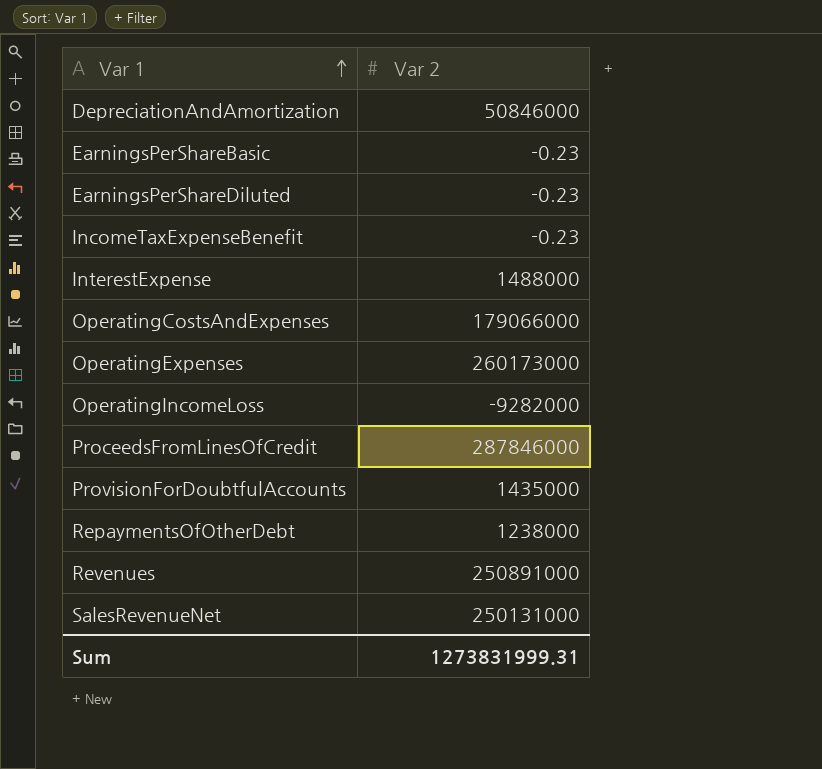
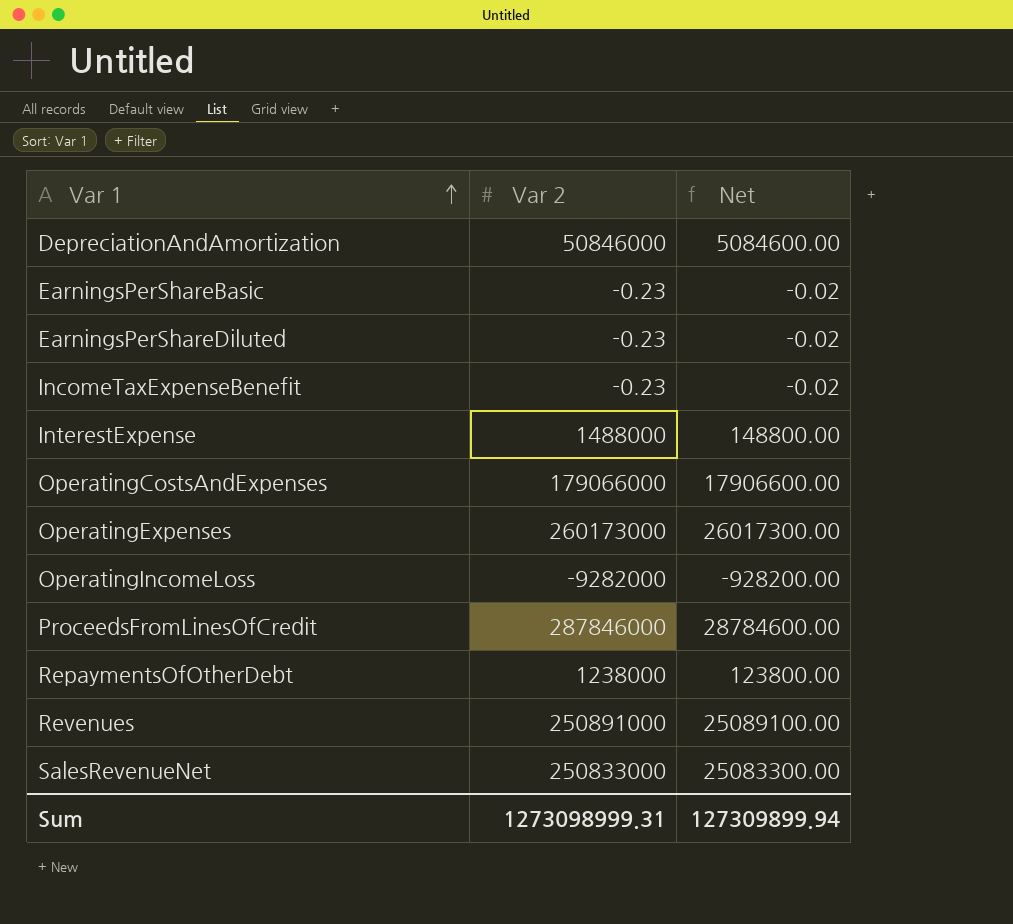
column Net | formula: none -> [Var 2] * 0.1
row ProvisionForDoubtfulAccounts: 1435000 -> none
SalesRevenueNet | Var 2: 250131000 -> 250833000
Sum | Var 2: 1273831999.31 -> 1273098999.31

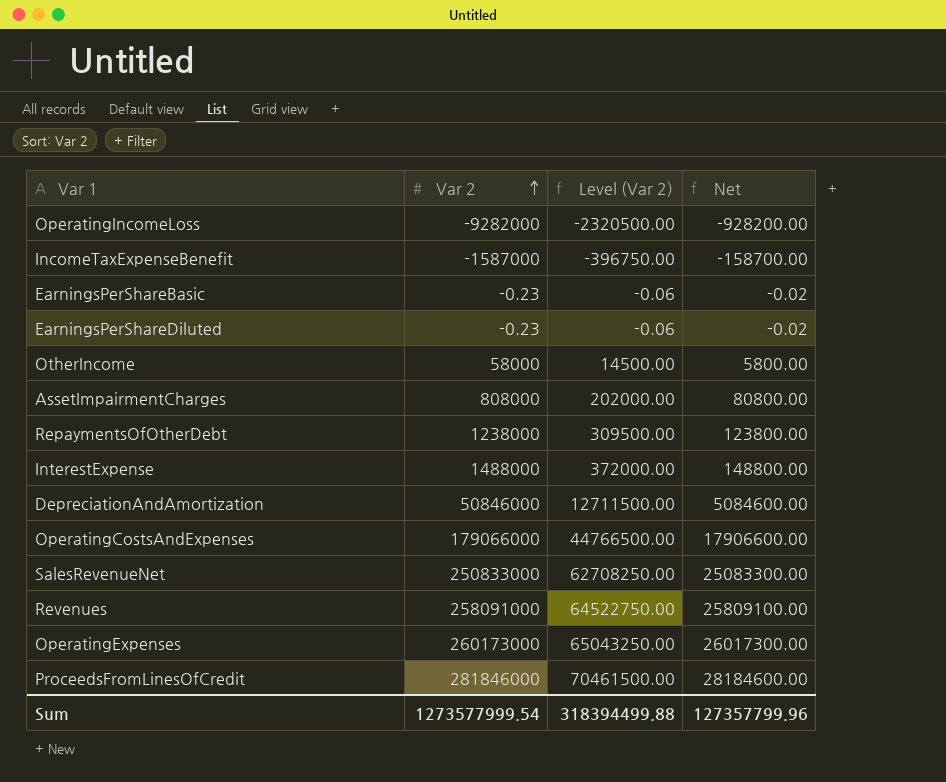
row order: Var 1 ascending -> Var 2 ascending
column Level (Var 2) | formula: none -> [Var 2] * 0.25
IncomeTaxExpenseBenefit | Var 2: -0.23 -> -1587000
IncomeTaxExpenseBenefit | Net: -0.02 -> -158700.00
row OtherIncome: none -> 58000 | 14500.00 | 5800.00
row AssetImpairmentCharges: none -> 808000 | 202000.00 | 80800.00
Revenues | Var 2: 250891000 -> 258091000
Revenues | Net: 25089100.00 -> 25809100.00
ProceedsFromLinesOfCredit | Var 2: 287846000 -> 281846000
ProceedsFromLinesOfCredit | Net: 28784600.00 -> 28184600.00
Sum | Var 2: 1273098999.31 -> 1273577999.54
Sum | Net: 127309899.94 -> 127357799.96

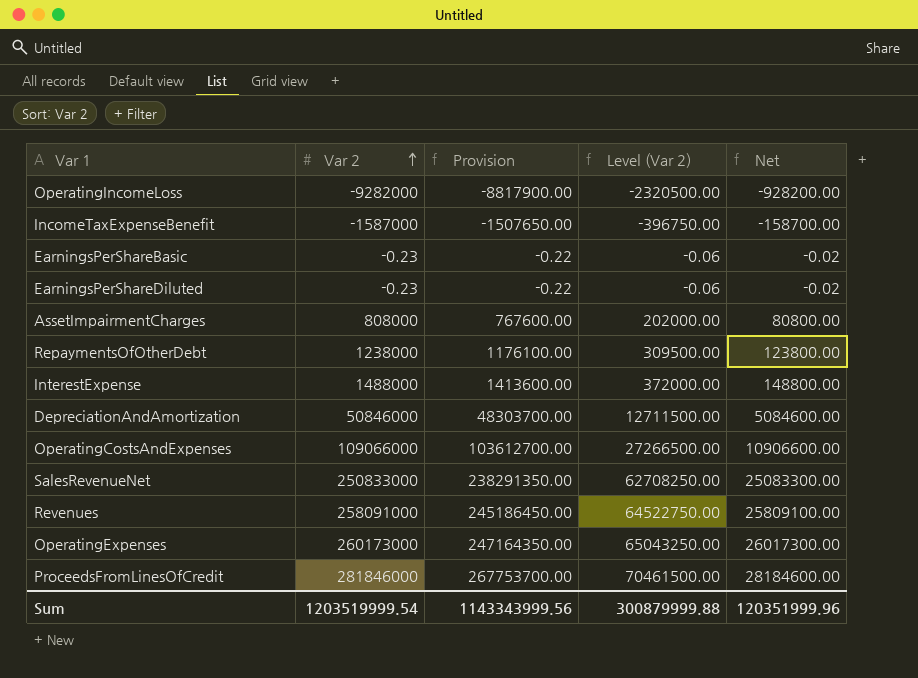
column Provision | formula: none -> [Var 2] * 0.95
row OtherIncome: 58000 | 14500.00 | 5800.00 -> none
OperatingCostsAndExpenses | Var 2: 179066000 -> 109066000
OperatingCostsAndExpenses | Level (Var 2): 44766500.00 -> 27266500.00
OperatingCostsAndExpenses | Net: 17906600.00 -> 10906600.00
Sum | Var 2: 1273577999.54 -> 1203519999.54
Sum | Level (Var 2): 318394499.88 -> 300879999.88
Sum | Net: 127357799.96 -> 120351999.96

